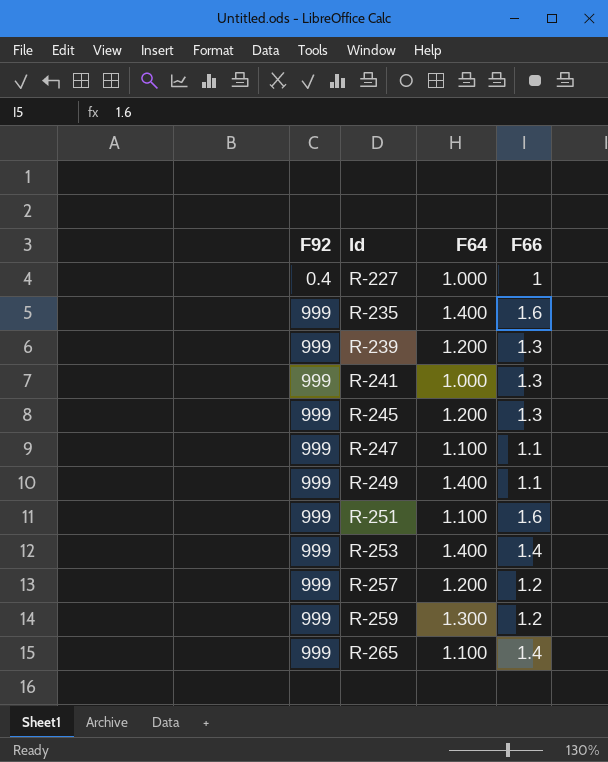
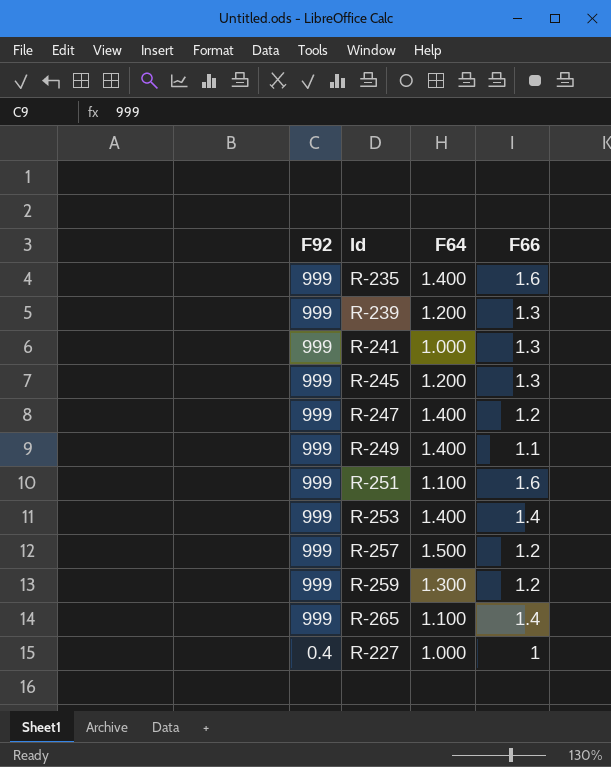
row order: F92 ascending -> F92 descending
R-247 | F64: 1.100 -> 1.400
R-247 | F66: 1.1 -> 1.2
R-257 | F64: 1.200 -> 1.500

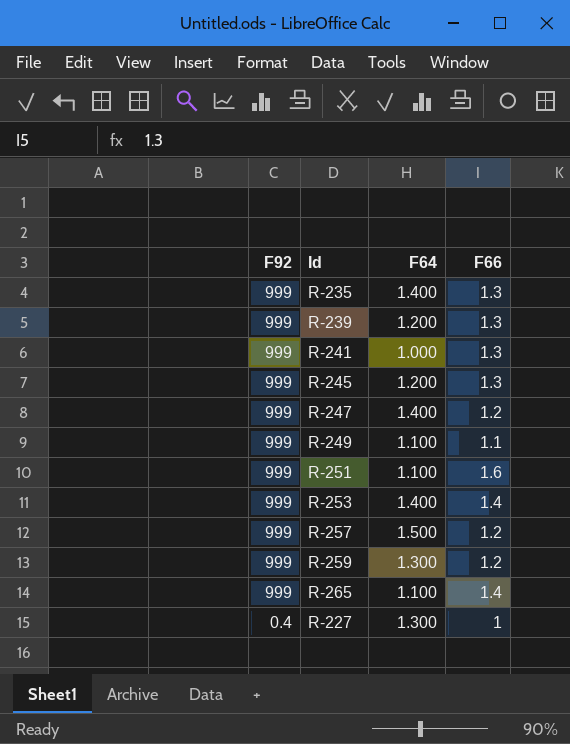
R-235 | F66: 1.6 -> 1.3
R-249 | F64: 1.400 -> 1.100
R-227 | F64: 1.000 -> 1.300

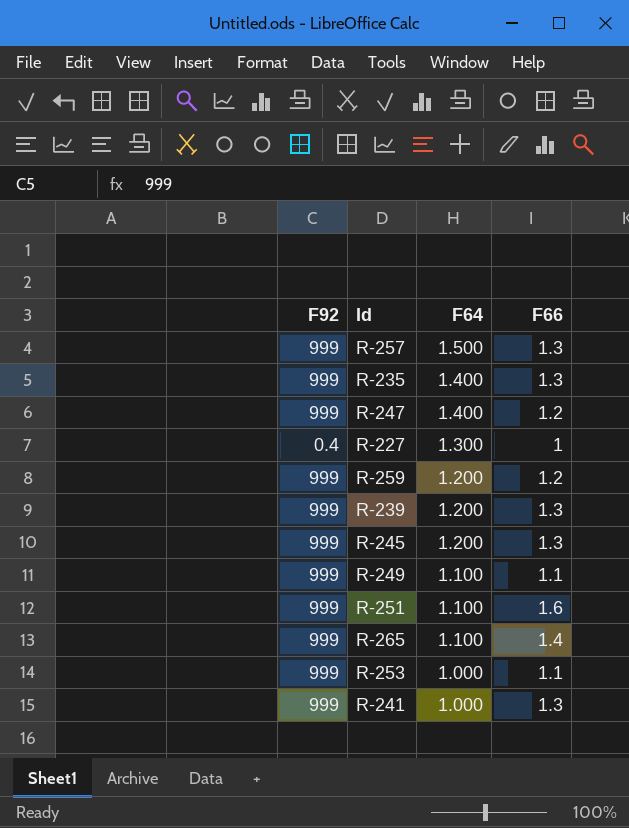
row order: F92 descending -> F64 descending
R-257 | F66: 1.2 -> 1.3
R-259 | F64: 1.300 -> 1.200
R-253 | F64: 1.400 -> 1.000
R-253 | F66: 1.4 -> 1.1

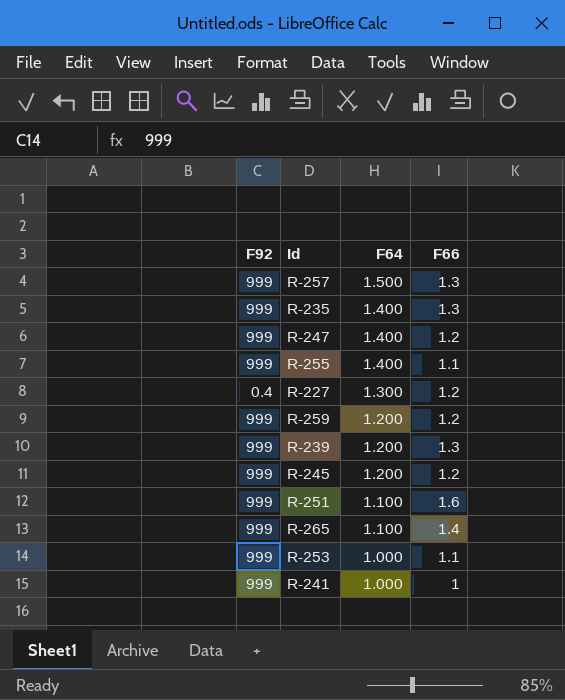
row R-249: 999 | 1.100 | 1.1 -> none
row R-255: none -> 999 | 1.400 | 1.1
R-227 | F66: 1 -> 1.2
R-245 | F66: 1.3 -> 1.2
R-241 | F66: 1.3 -> 1

